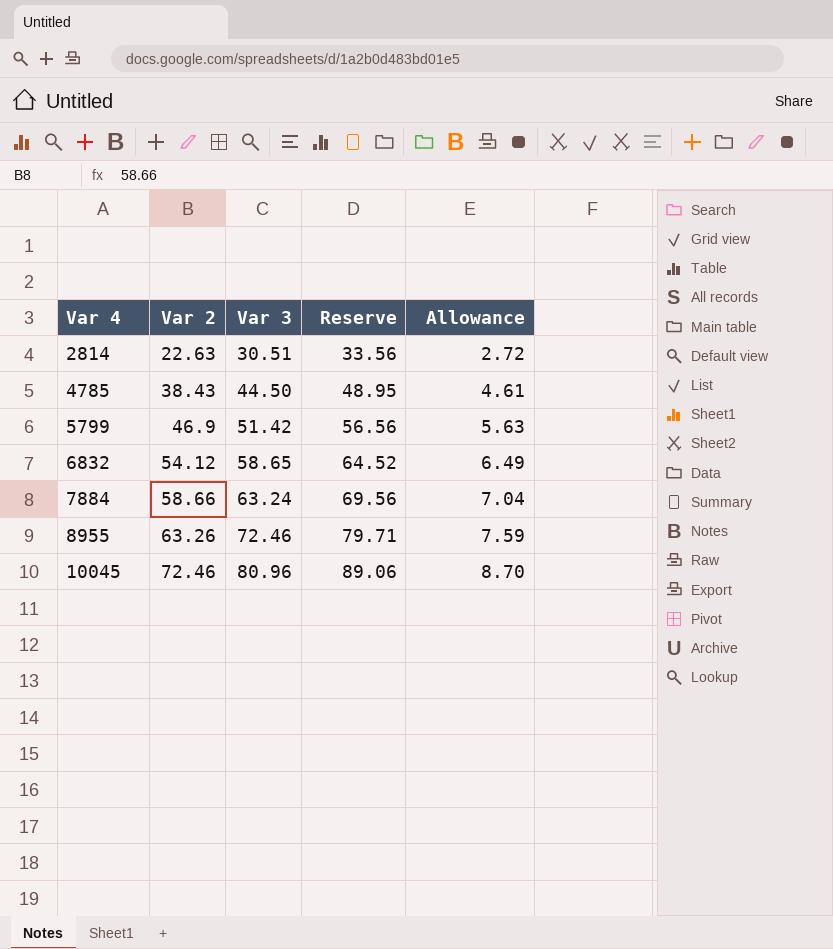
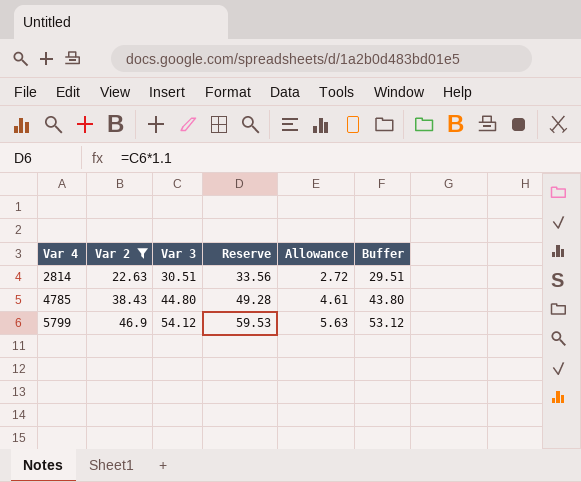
filter: none -> Var 2 <= 46.9
column Buffer | formula: none -> [Var 3] - 1
4785 | Var 3: 44.50 -> 44.80
4785 | Reserve: 48.95 -> 49.28
5799 | Var 3: 51.42 -> 54.12
5799 | Reserve: 56.56 -> 59.53

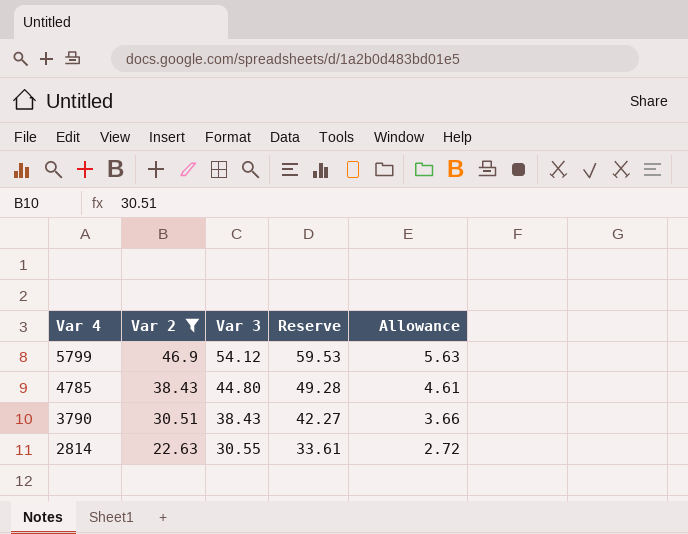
row order: Var 4 ascending -> Var 4 descending
column Buffer | formula: [Var 3] - 1 -> none
row 3790: none -> 30.51 | 38.43 | 42.27 | 3.66
2814 | Var 3: 30.51 -> 30.55
2814 | Reserve: 33.56 -> 33.61

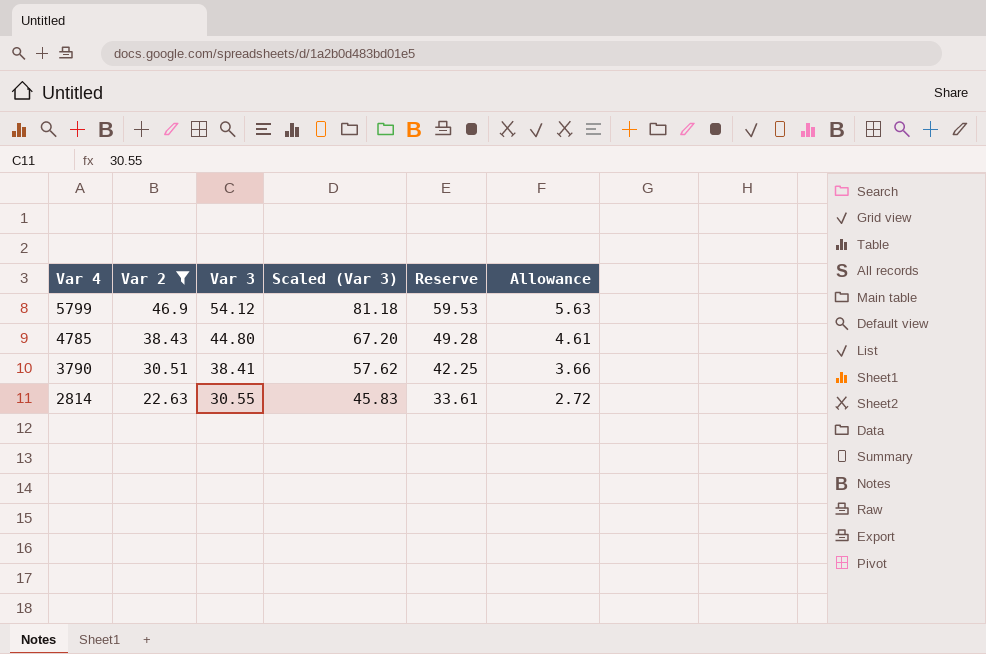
column Scaled (Var 3) | formula: none -> [Var 3] * 1.5
3790 | Var 3: 38.43 -> 38.41
3790 | Reserve: 42.27 -> 42.25

